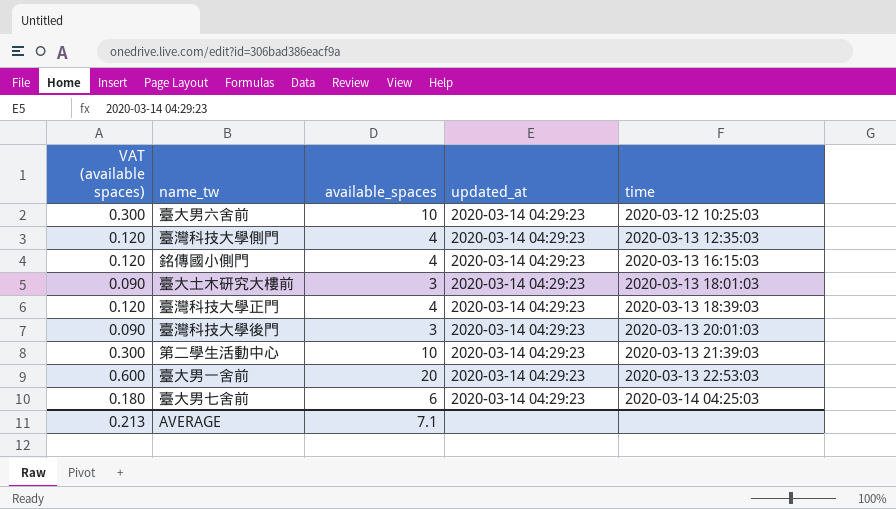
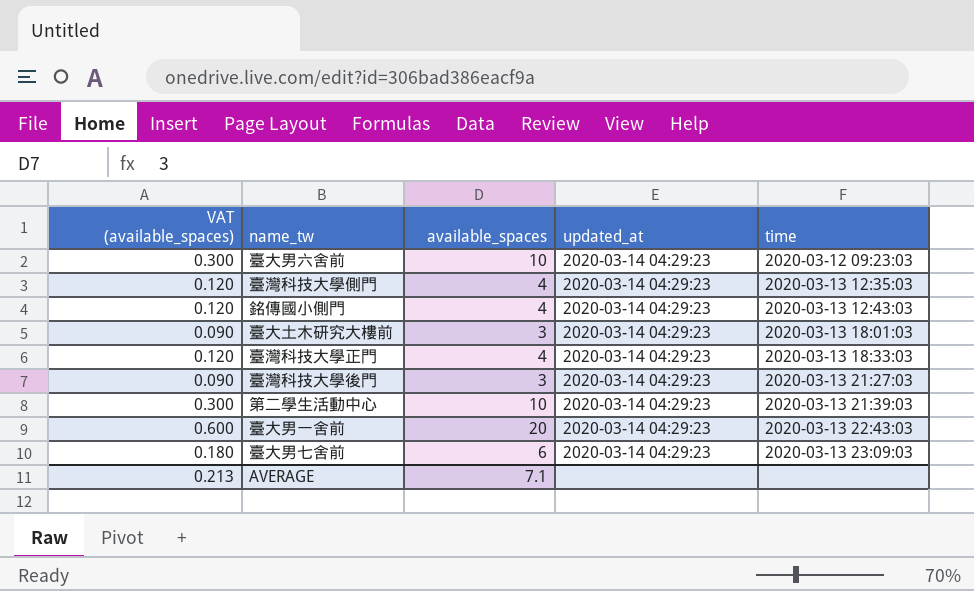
column name: VAT (available spaces) -> VAT (available_spaces)
臺大男六舍前 | time: 2020-03-12 10:25:03 -> 2020-03-12 09:23:03
銘傳國小側門 | time: 2020-03-13 16:15:03 -> 2020-03-13 12:43:03
臺灣科技大學正門 | time: 2020-03-13 18:39:03 -> 2020-03-13 18:33:03
臺灣科技大學後門 | time: 2020-03-13 20:01:03 -> 2020-03-13 21:27:03
臺大男一舍前 | time: 2020-03-13 22:53:03 -> 2020-03-13 22:43:03
臺大男七舍前 | time: 2020-03-14 04:25:03 -> 2020-03-13 23:09:03

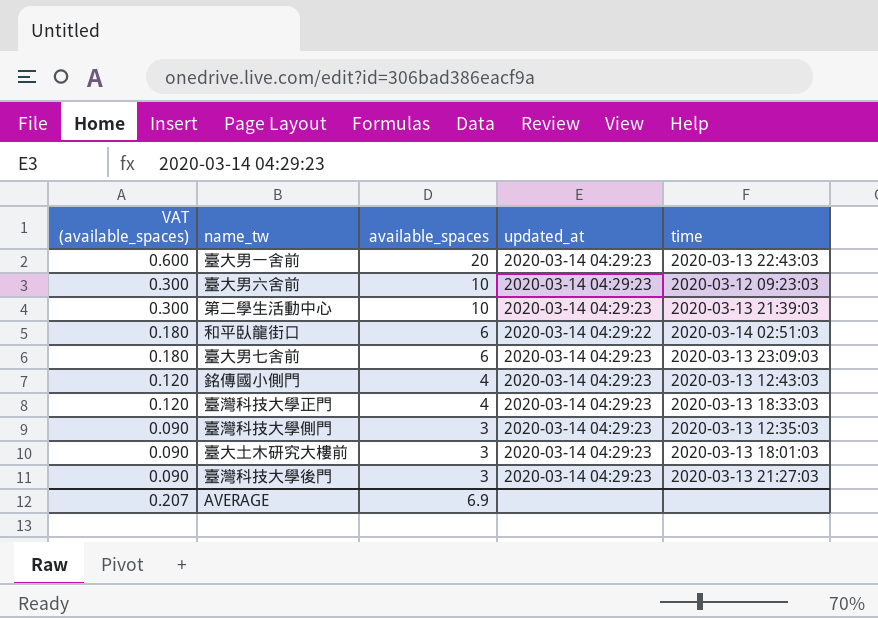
row order: time ascending -> VAT (available_spaces) descending
row 和平臥龍街口: none -> 0.180 | 6 | 2020-03-14 04:29:22 | 2020-03-14 02:51:03
臺灣科技大學側門 | VAT (available_spaces): 0.120 -> 0.090
臺灣科技大學側門 | available_spaces: 4 -> 3
AVERAGE | VAT (available_spaces): 0.213 -> 0.207
AVERAGE | available_spaces: 7.1 -> 6.9

